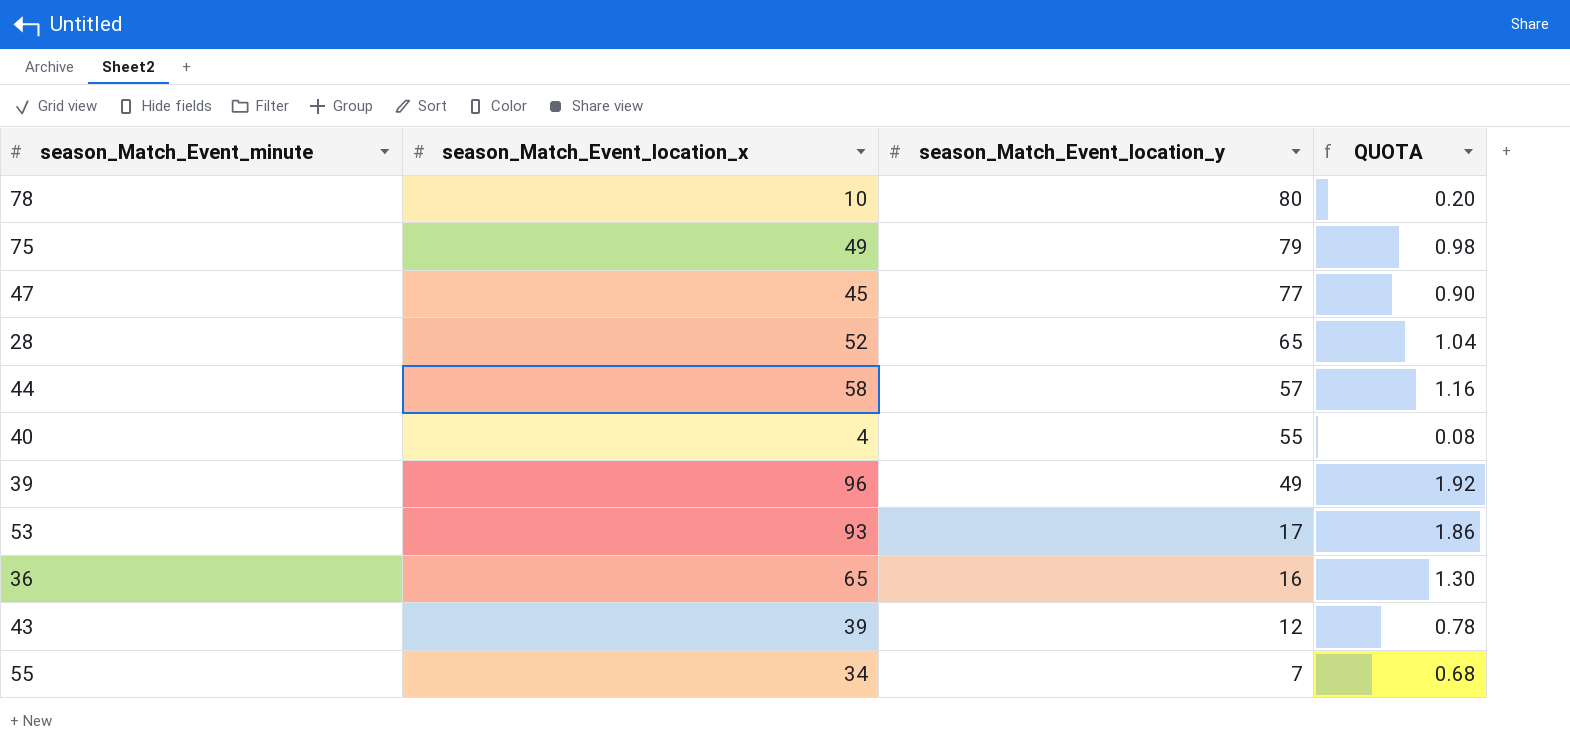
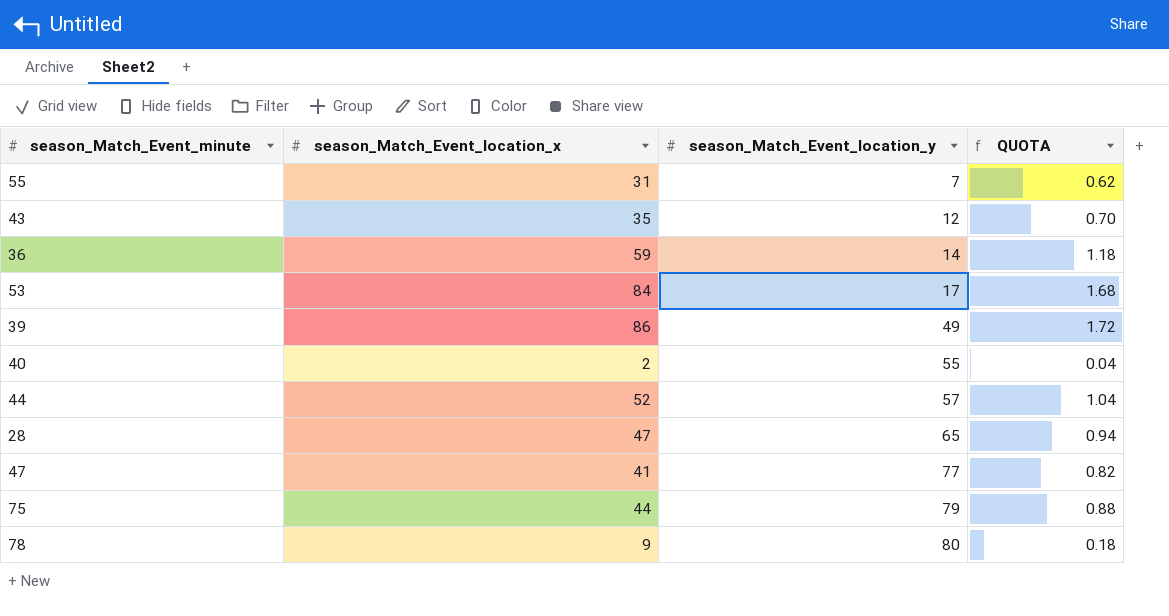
row order: season_Match_Event_location_y descending -> season_Match_Event_location_y ascending
55 | season_Match_Event_location_x: 34 -> 31
55 | QUOTA: 0.68 -> 0.62
43 | season_Match_Event_location_x: 39 -> 35
43 | QUOTA: 0.78 -> 0.70
36 | season_Match_Event_location_x: 65 -> 59
36 | season_Match_Event_location_y: 16 -> 14
36 | QUOTA: 1.30 -> 1.18
53 | season_Match_Event_location_x: 93 -> 84
53 | QUOTA: 1.86 -> 1.68
39 | season_Match_Event_location_x: 96 -> 86
39 | QUOTA: 1.92 -> 1.72
40 | season_Match_Event_location_x: 4 -> 2
40 | QUOTA: 0.08 -> 0.04
44 | season_Match_Event_location_x: 58 -> 52
44 | QUOTA: 1.16 -> 1.04
28 | season_Match_Event_location_x: 52 -> 47
28 | QUOTA: 1.04 -> 0.94
47 | season_Match_Event_location_x: 45 -> 41
47 | QUOTA: 0.90 -> 0.82
75 | season_Match_Event_location_x: 49 -> 44
75 | QUOTA: 0.98 -> 0.88
78 | season_Match_Event_location_x: 10 -> 9
78 | QUOTA: 0.20 -> 0.18

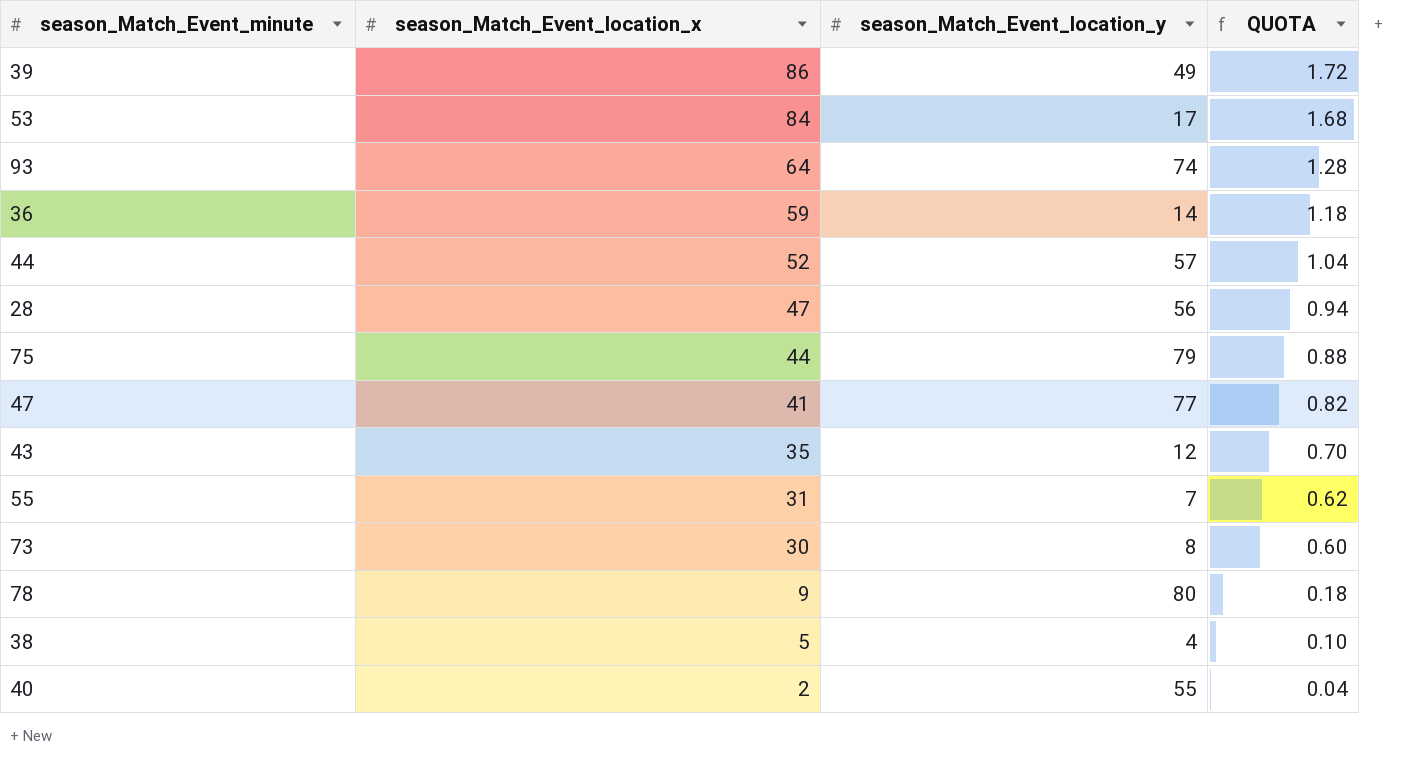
row order: season_Match_Event_location_y ascending -> season_Match_Event_location_x descending
row 93: none -> 64 | 74 | 1.28
28 | season_Match_Event_location_y: 65 -> 56
row 73: none -> 30 | 8 | 0.60
row 38: none -> 5 | 4 | 0.10

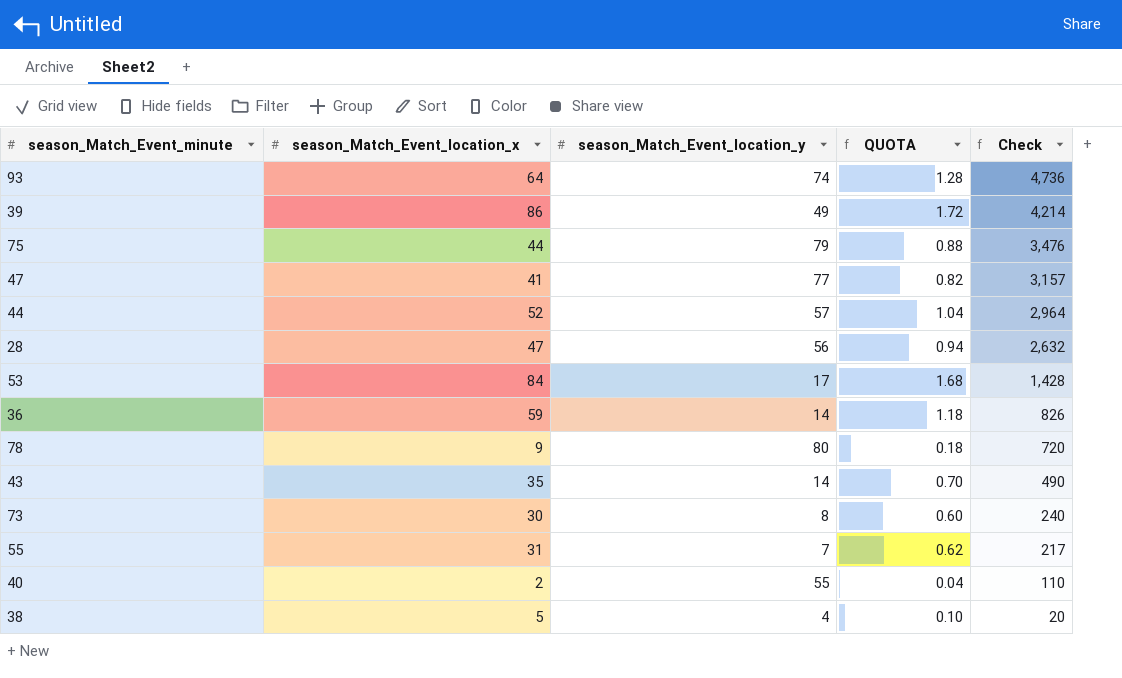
row order: season_Match_Event_location_x descending -> Check descending
column Check | formula: none -> [season_Match_Event_location_x] * [season_Match_Event_location_y]
43 | season_Match_Event_location_y: 12 -> 14

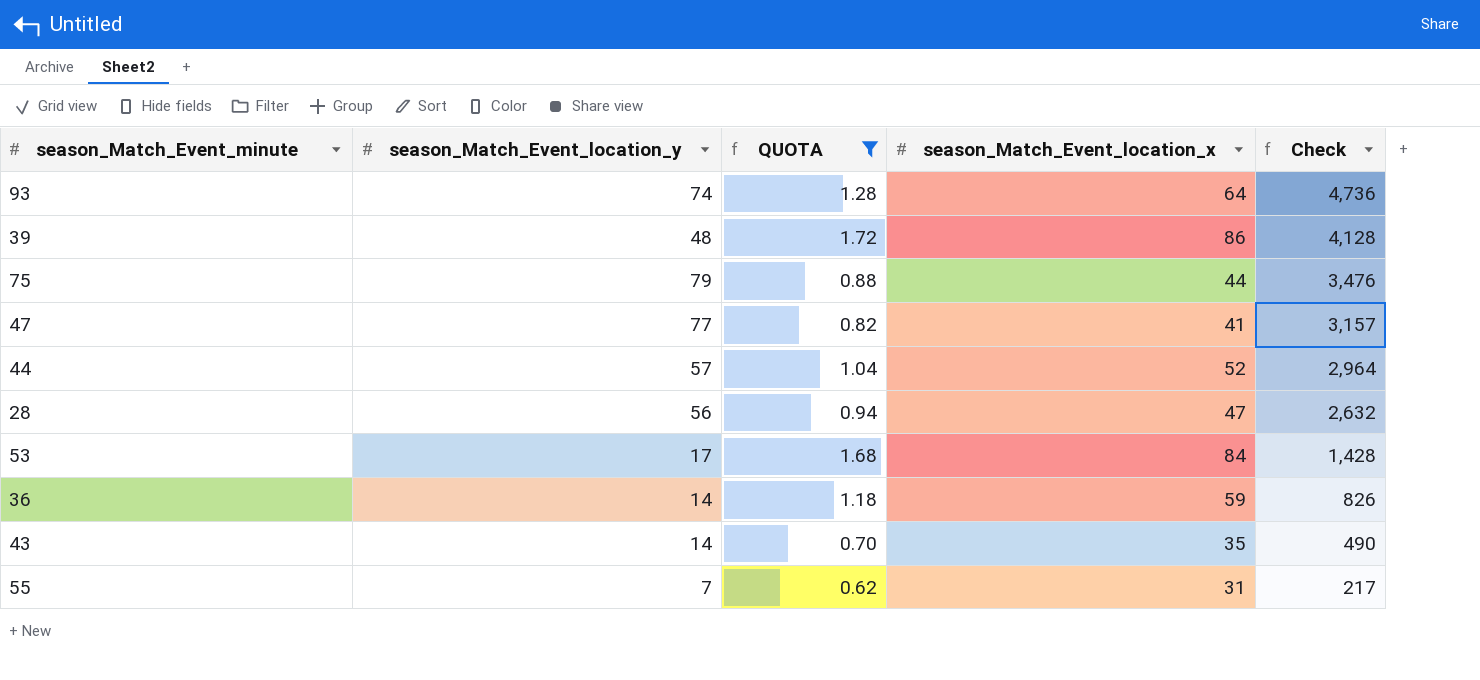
filter: none -> QUOTA >= 0.62
column season_Match_Event_location_x | position: 2 -> 4
39 | season_Match_Event_location_y: 49 -> 48
39 | Check: 4,214 -> 4,128

